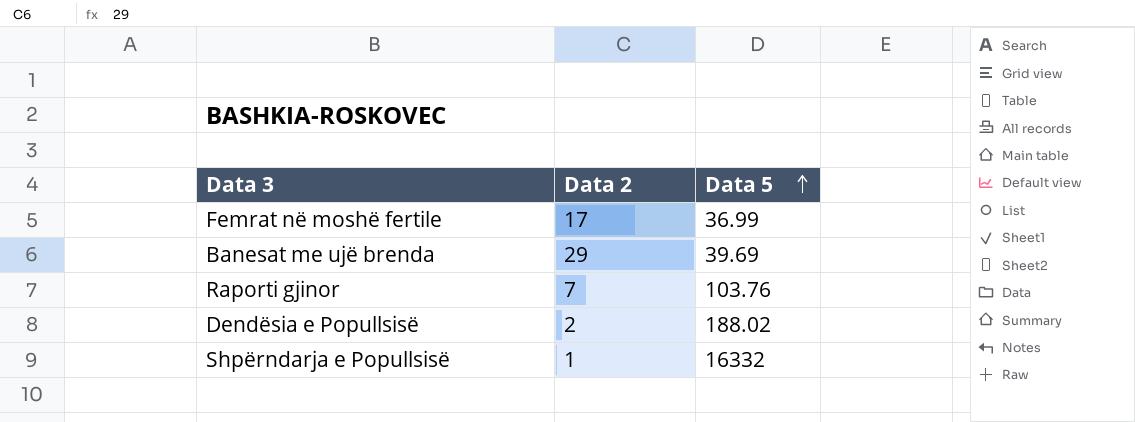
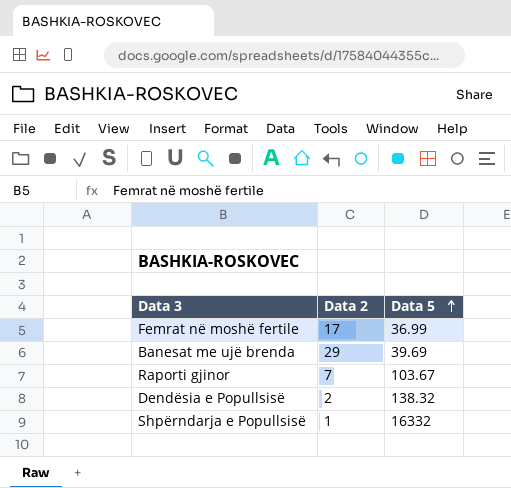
Raporti gjinor | Data 5: 103.76 -> 103.67
Dendësia e Popullsisë | Data 5: 188.02 -> 138.32

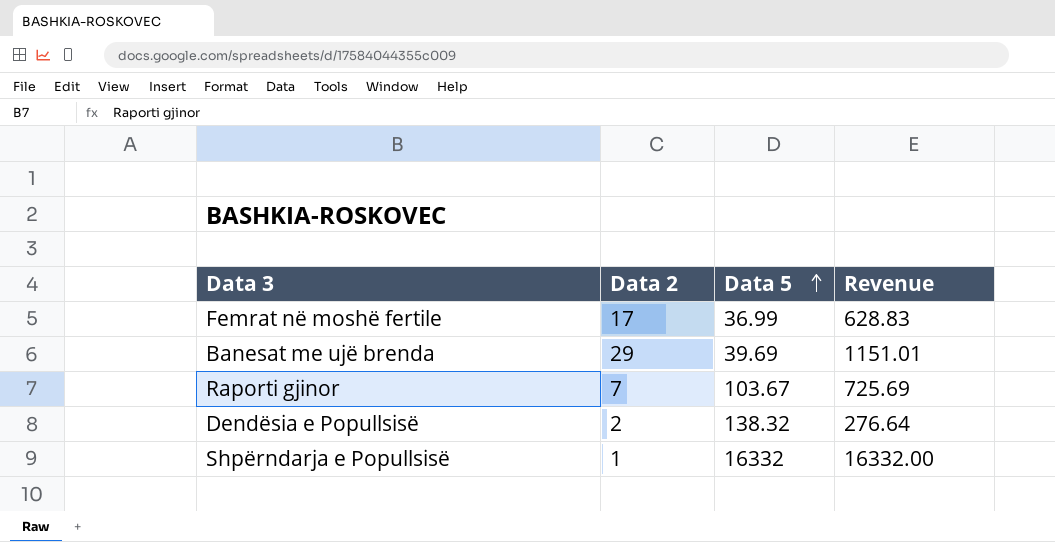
column Revenue | formula: none -> [Data 2] * [Data 5]

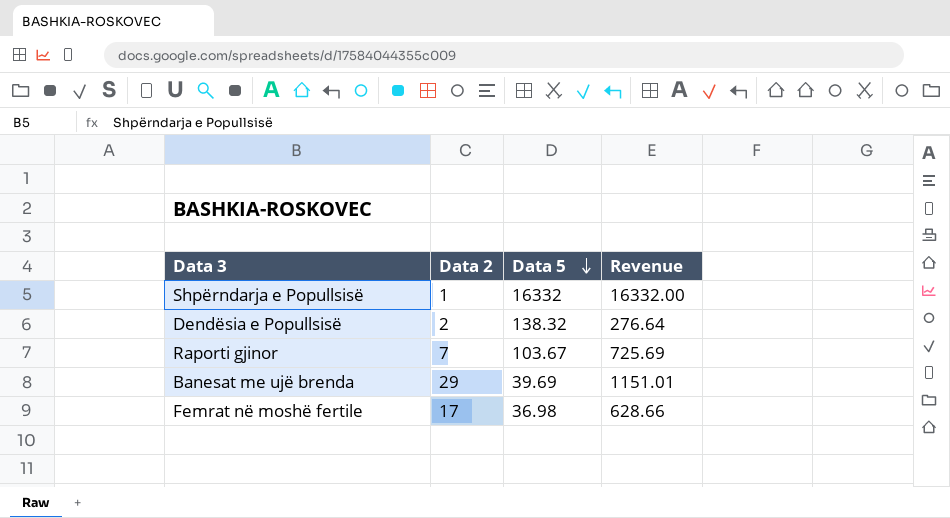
row order: Data 5 ascending -> Data 5 descending
Femrat në moshë fertile | Data 5: 36.99 -> 36.98
Femrat në moshë fertile | Revenue: 628.83 -> 628.66

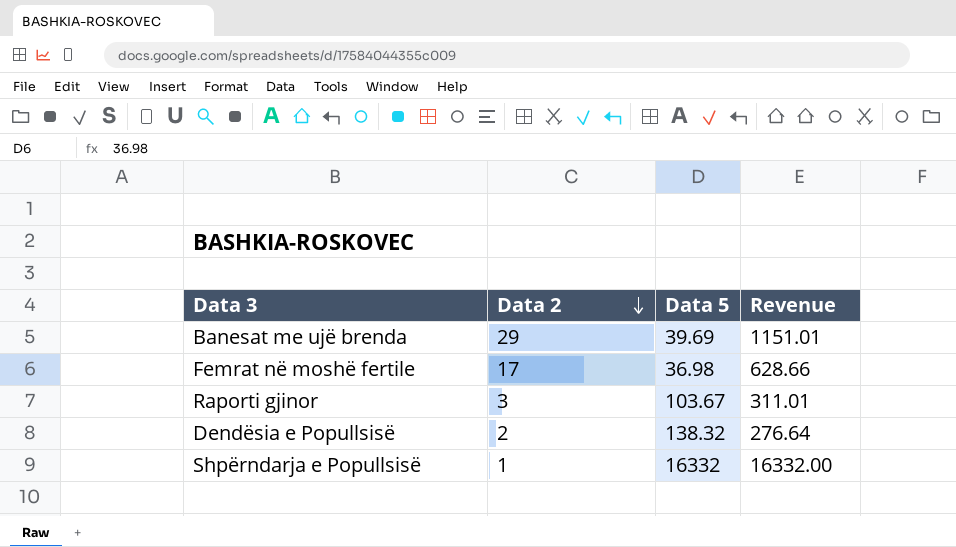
row order: Data 5 descending -> Data 2 descending
Raporti gjinor | Data 2: 7 -> 3
Raporti gjinor | Revenue: 725.69 -> 311.01

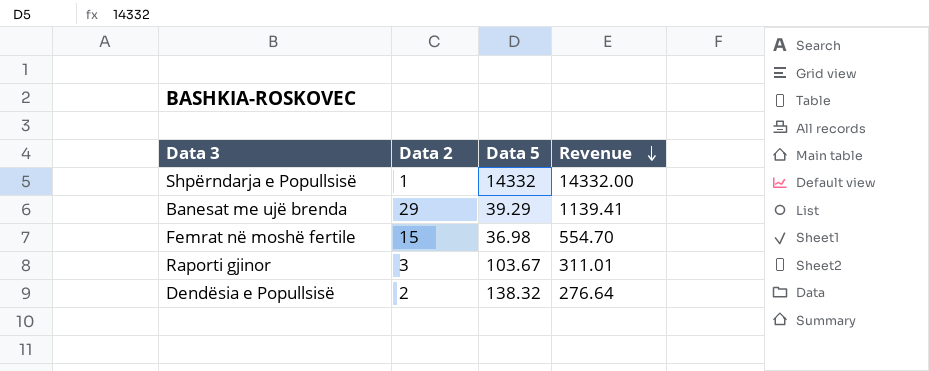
row order: Data 2 descending -> Revenue descending
Shpërndarja e Popullsisë | Data 5: 16332 -> 14332
Shpërndarja e Popullsisë | Revenue: 16332.00 -> 14332.00
Banesat me ujë brenda | Data 5: 39.69 -> 39.29
Banesat me ujë brenda | Revenue: 1151.01 -> 1139.41
Femrat në moshë fertile | Data 2: 17 -> 15
Femrat në moshë fertile | Revenue: 628.66 -> 554.70

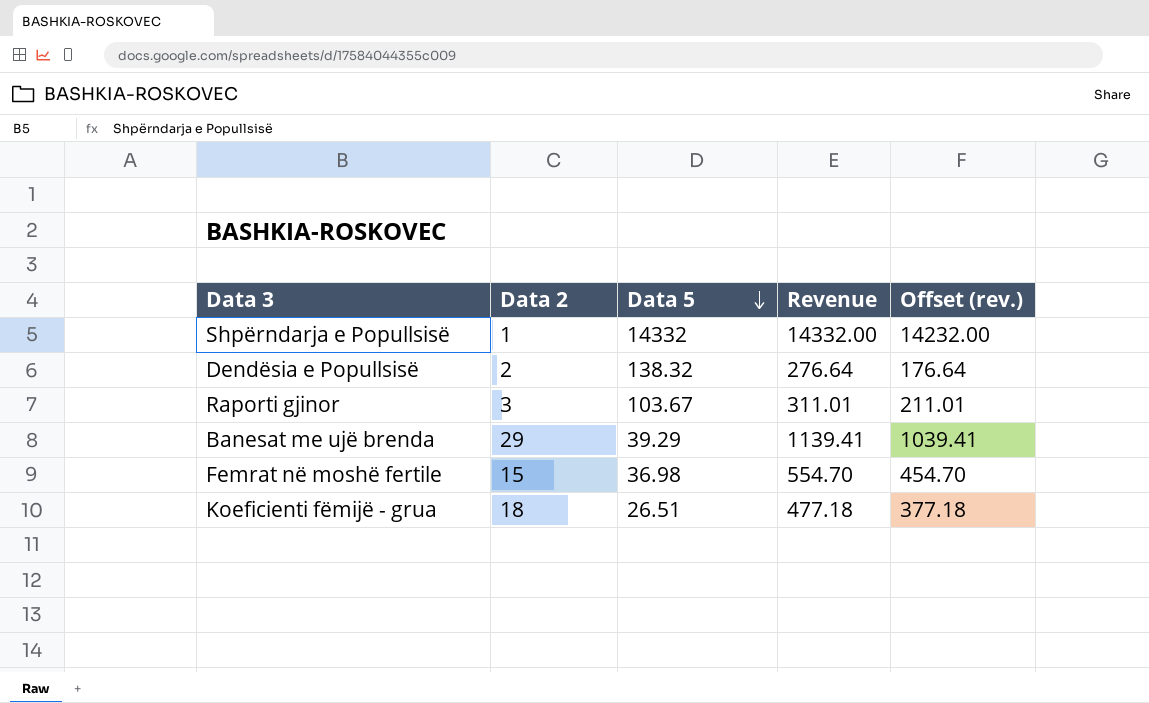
row order: Revenue descending -> Data 5 descending
column Offset (rev.) | formula: none -> [Revenue] - 100
row Koeficienti fëmijë - grua: none -> 18 | 26.51 | 477.18 | 377.18

